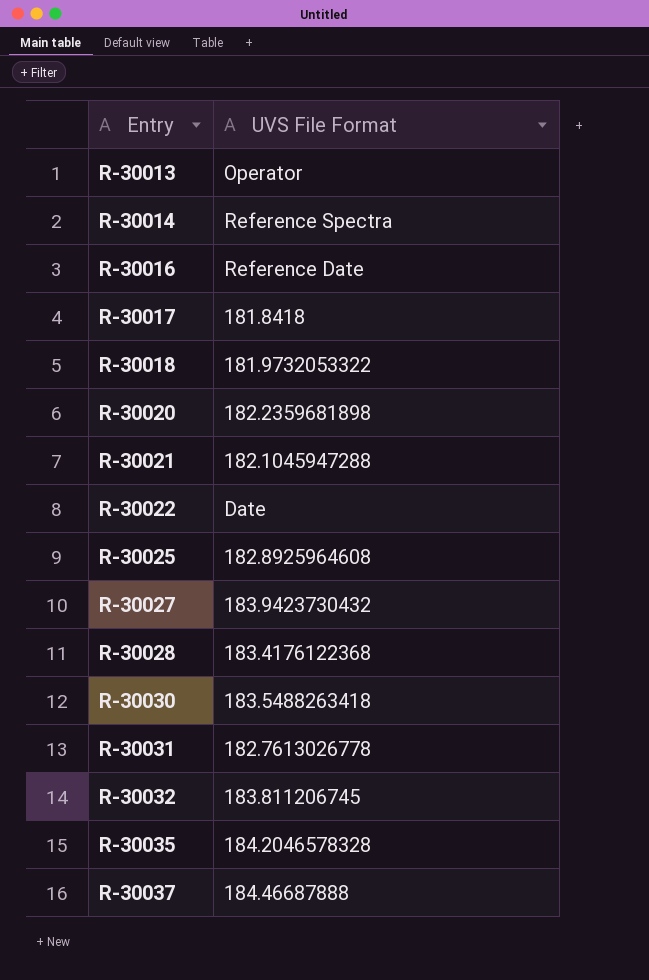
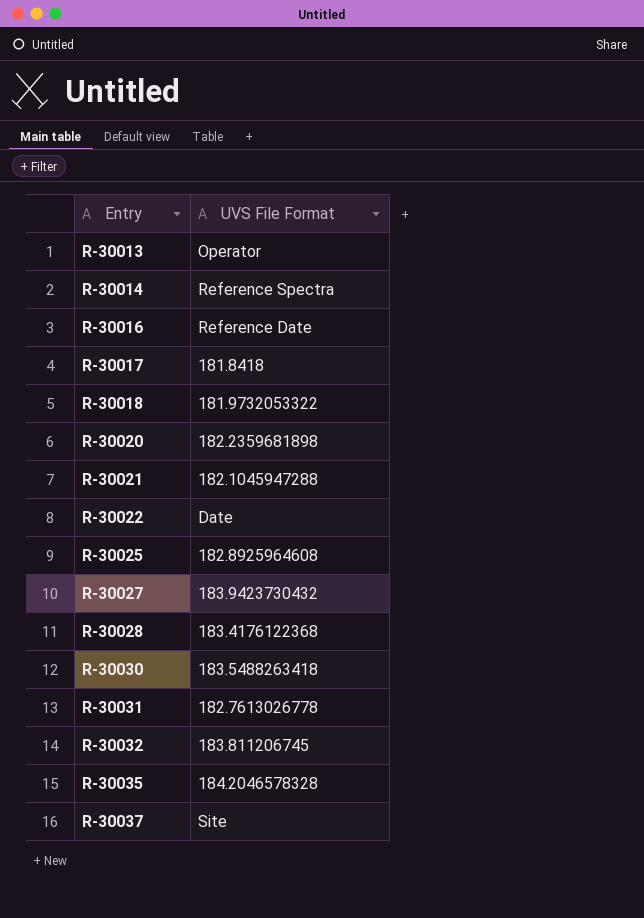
R-30037 | UVS File Format: 184.46687888 -> Site

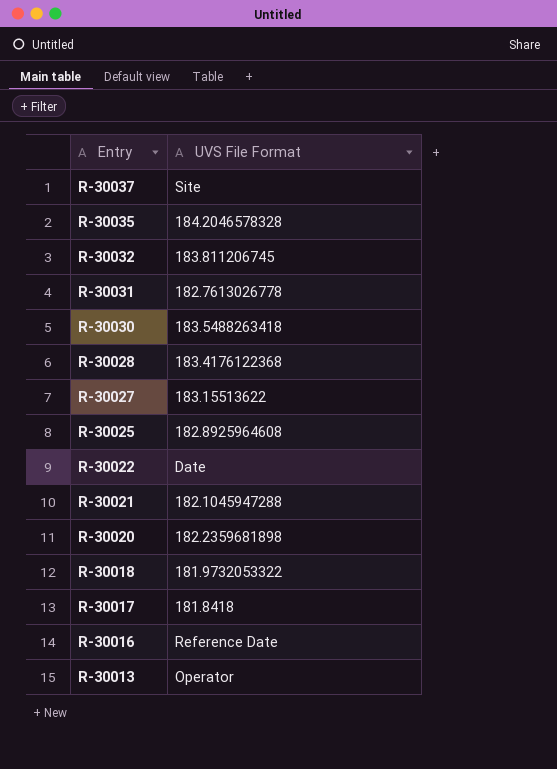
row order: Entry ascending -> Entry descending
row R-30014: Reference Spectra -> none
R-30027 | UVS File Format: 183.9423730432 -> 183.15513622

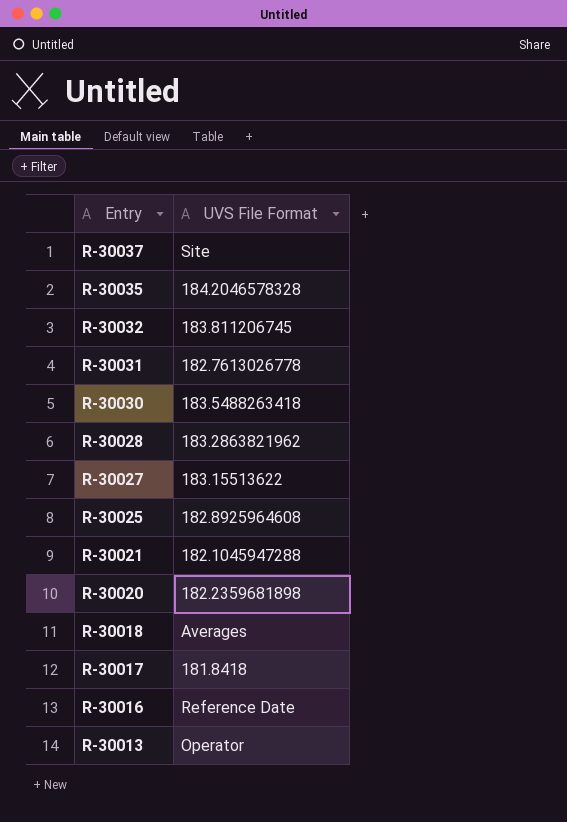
row R-30022: Date -> none
R-30028 | UVS File Format: 183.4176122368 -> 183.2863821962
R-30018 | UVS File Format: 181.9732053322 -> Averages

